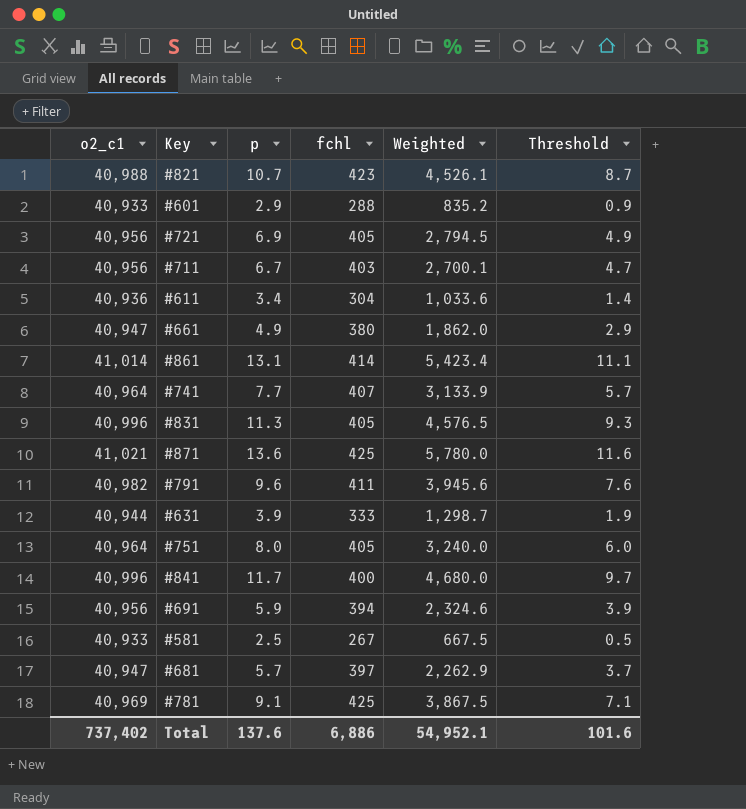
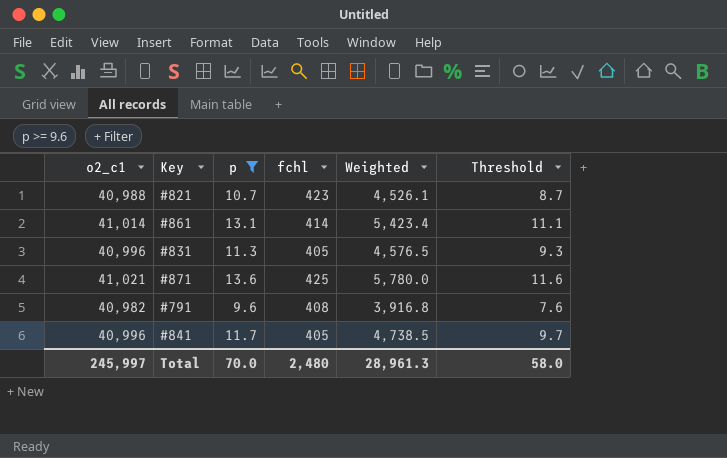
filter: none -> p >= 9.6
#791 | fchl: 411 -> 408
#791 | Weighted: 3,945.6 -> 3,916.8
#841 | fchl: 400 -> 405
#841 | Weighted: 4,680.0 -> 4,738.5
Total | o2_c1: 737,402 -> 245,997
Total | p: 137.6 -> 70.0
Total | fchl: 6,886 -> 2,480
Total | Weighted: 54,952.1 -> 28,961.3
Total | Threshold: 101.6 -> 58.0

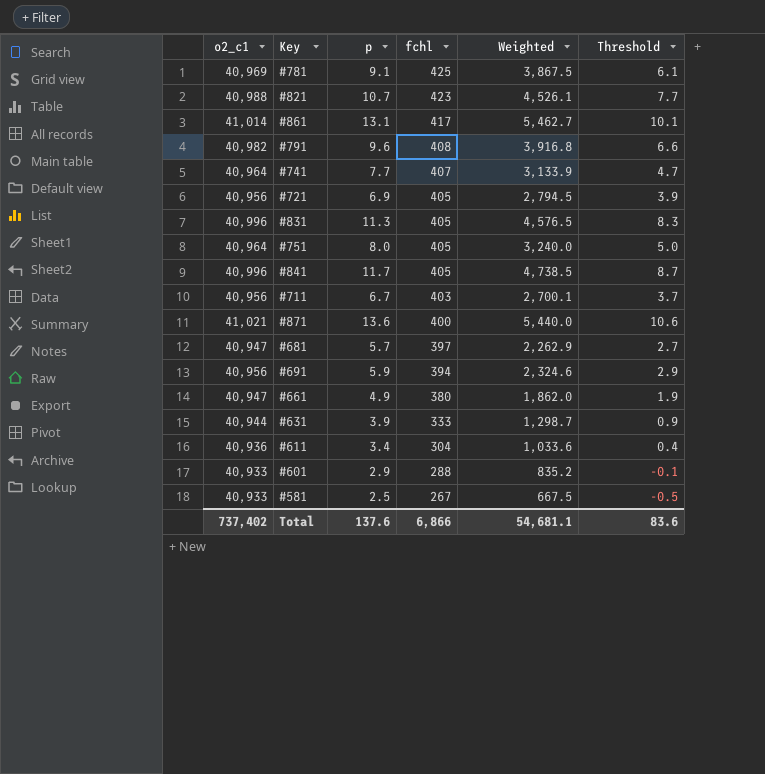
filter: p >= 9.6 -> none
row order: none -> fchl descending
column Threshold | formula: [p] - 2 -> [p] - 3
#861 | fchl: 414 -> 417
#861 | Weighted: 5,423.4 -> 5,462.7
#871 | fchl: 425 -> 400
#871 | Weighted: 5,780.0 -> 5,440.0
Total | o2_c1: 245,997 -> 737,402
Total | p: 70.0 -> 137.6
Total | fchl: 2,480 -> 6,866
Total | Weighted: 28,961.3 -> 54,681.1
Total | Threshold: 58.0 -> 83.6

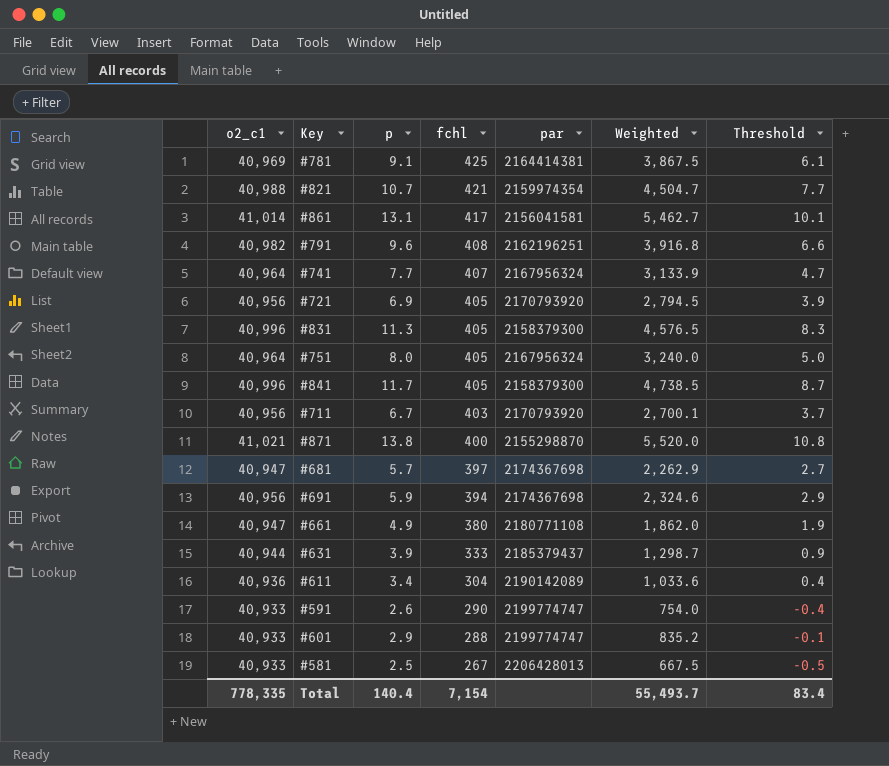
column par | position: none -> 5
#821 | fchl: 423 -> 421
#821 | Weighted: 4,526.1 -> 4,504.7
#871 | p: 13.6 -> 13.8
#871 | Weighted: 5,440.0 -> 5,520.0
#871 | Threshold: 10.6 -> 10.8
row #591: none -> 40,933 | 2.6 | 290 | 2199774747 | 754.0 | -0.4
Total | o2_c1: 737,402 -> 778,335
Total | p: 137.6 -> 140.4
Total | fchl: 6,866 -> 7,154
Total | Weighted: 54,681.1 -> 55,493.7
Total | Threshold: 83.6 -> 83.4

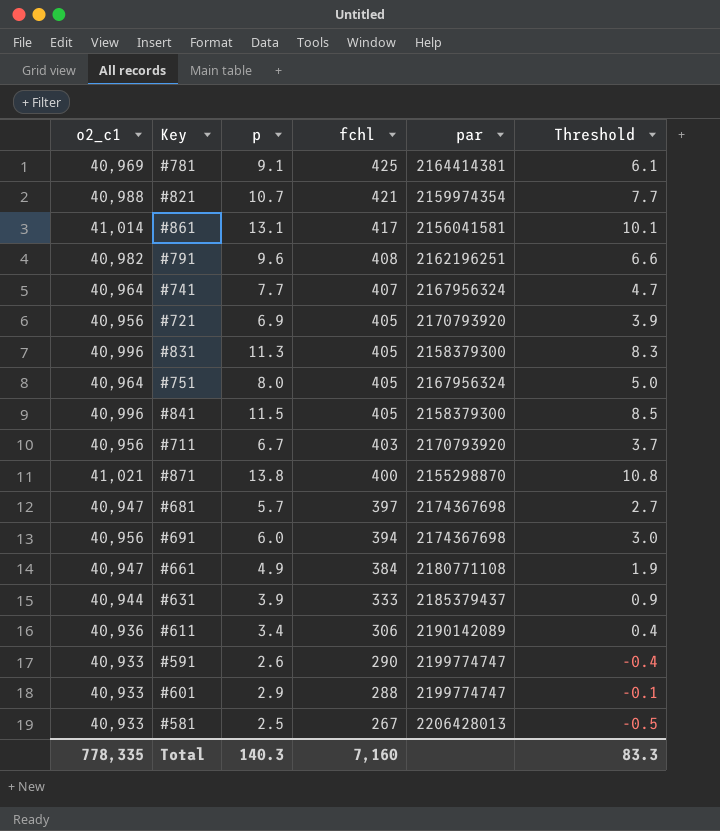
column Weighted | formula: [p] * [fchl] -> none
#841 | p: 11.7 -> 11.5
#841 | Threshold: 8.7 -> 8.5
#691 | p: 5.9 -> 6.0
#691 | Threshold: 2.9 -> 3.0
#661 | fchl: 380 -> 384
#611 | fchl: 304 -> 306
Total | p: 140.4 -> 140.3
Total | fchl: 7,154 -> 7,160
Total | Threshold: 83.4 -> 83.3

